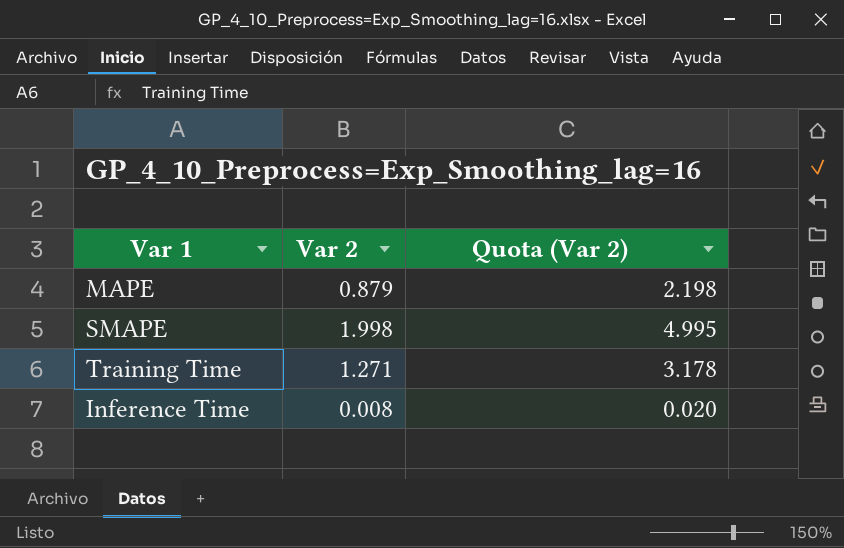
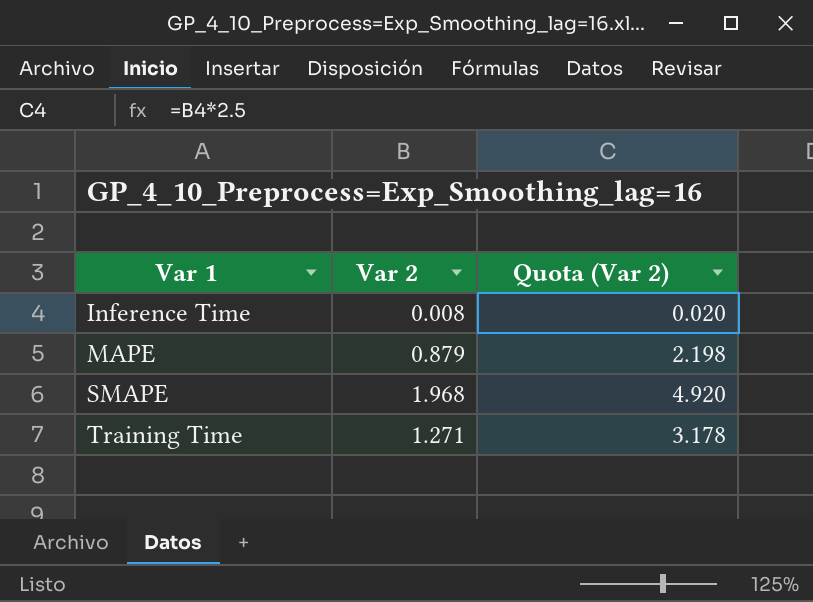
row order: none -> Var 1 ascending
SMAPE | Var 2: 1.998 -> 1.968
SMAPE | Quota (Var 2): 4.995 -> 4.920

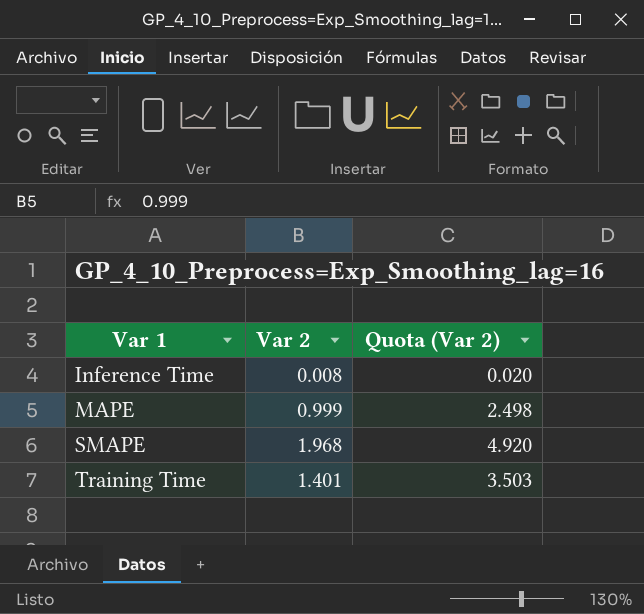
MAPE | Var 2: 0.879 -> 0.999
MAPE | Quota (Var 2): 2.198 -> 2.498
Training Time | Var 2: 1.271 -> 1.401
Training Time | Quota (Var 2): 3.178 -> 3.503

